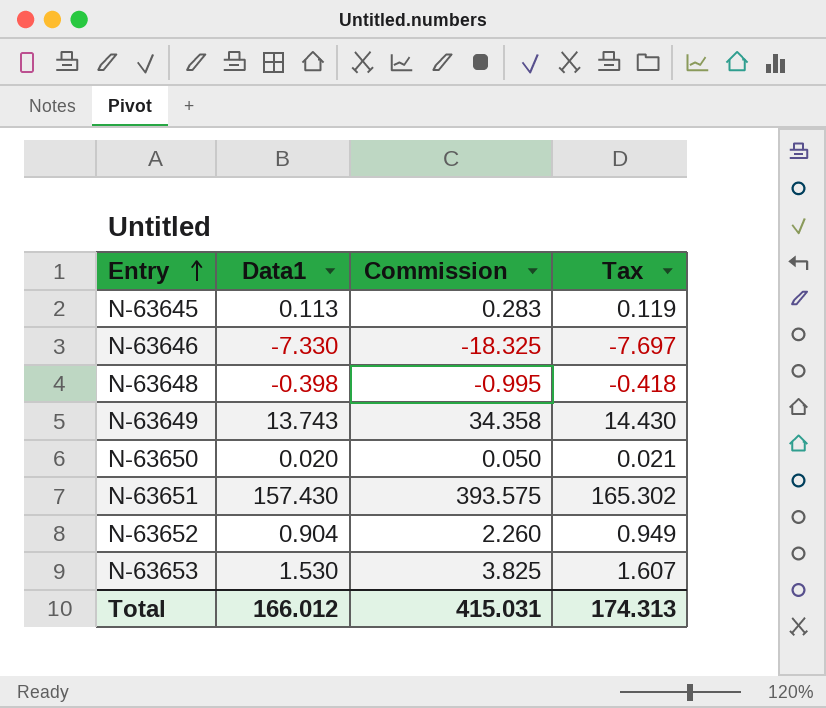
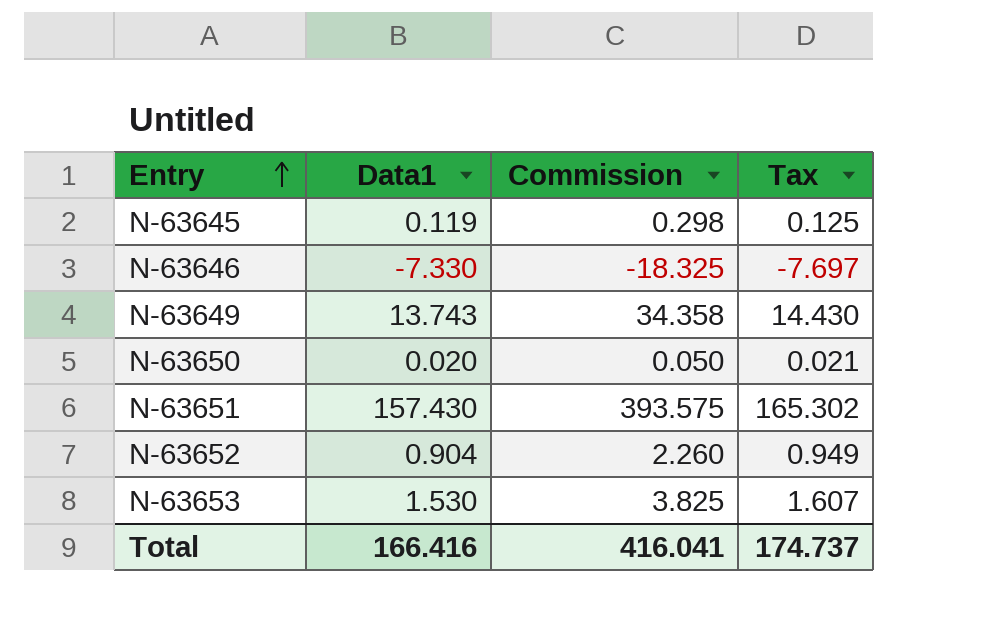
row N-63648: -0.398 | -0.995 | -0.418 -> none
N-63645 | Data1: 0.113 -> 0.119
N-63645 | Commission: 0.283 -> 0.298
N-63645 | Tax: 0.119 -> 0.125
Total | Data1: 166.012 -> 166.416
Total | Commission: 415.031 -> 416.041
Total | Tax: 174.313 -> 174.737

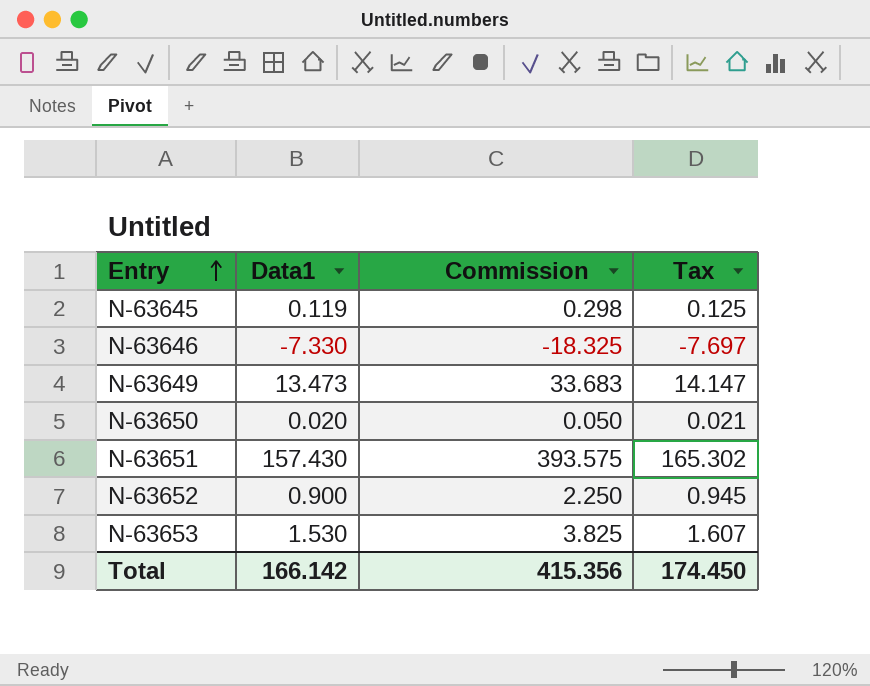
N-63649 | Data1: 13.743 -> 13.473
N-63649 | Commission: 34.358 -> 33.683
N-63649 | Tax: 14.430 -> 14.147
N-63652 | Data1: 0.904 -> 0.900
N-63652 | Commission: 2.260 -> 2.250
N-63652 | Tax: 0.949 -> 0.945
Total | Data1: 166.416 -> 166.142
Total | Commission: 416.041 -> 415.356
Total | Tax: 174.737 -> 174.450

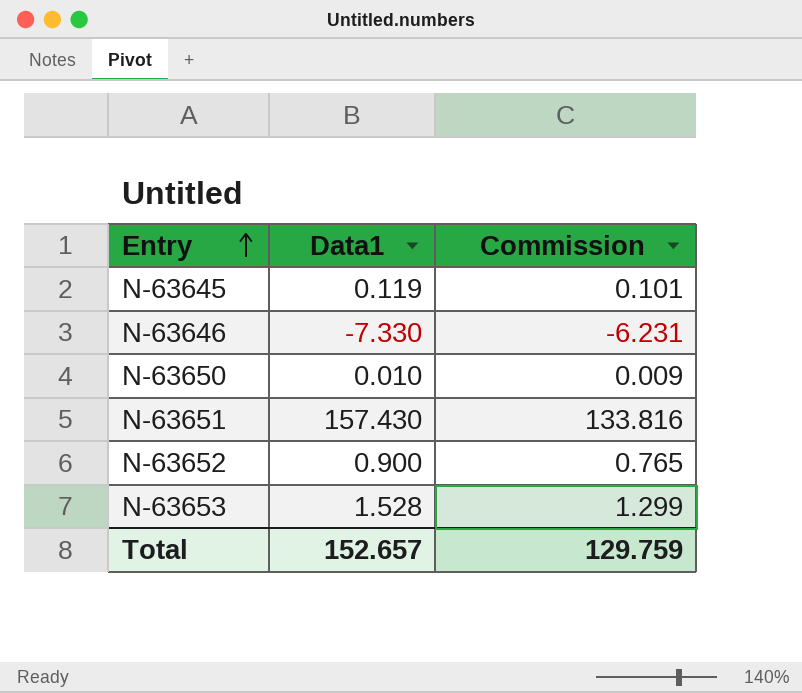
column Tax | formula: [Data1] * 1.05 -> none
column Commission | formula: [Data1] * 2.5 -> [Data1] * 0.85
row N-63649: 13.473 | 33.683 | 14.147 -> none
N-63650 | Data1: 0.020 -> 0.010
N-63653 | Data1: 1.530 -> 1.528
Total | Data1: 166.142 -> 152.657
Total | Commission: 415.356 -> 129.759

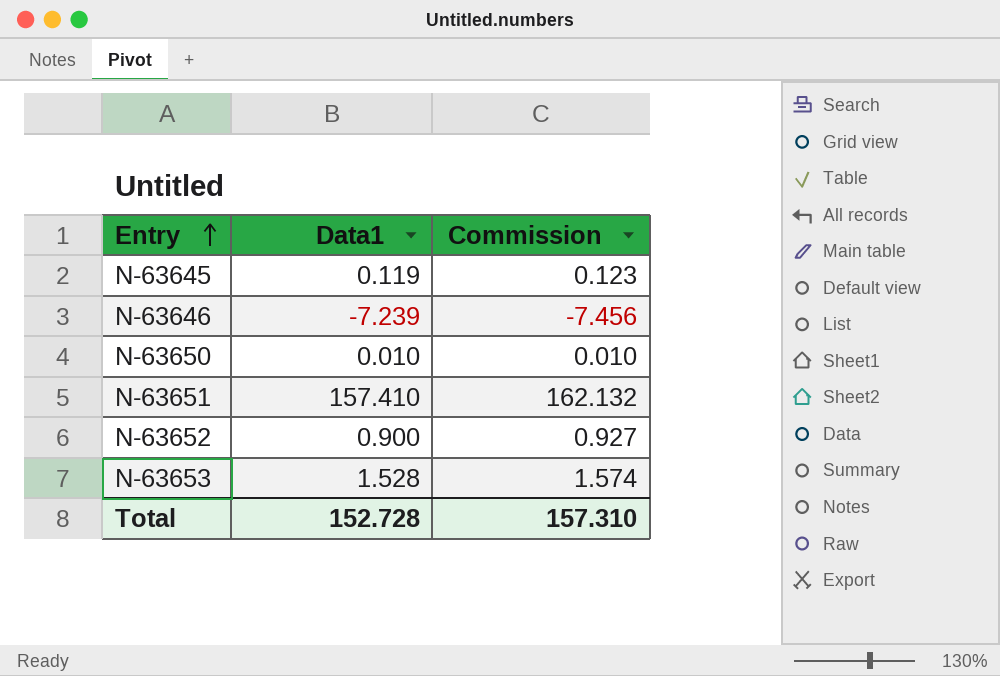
column Commission | formula: [Data1] * 0.85 -> [Data1] * 1.03
N-63646 | Data1: -7.330 -> -7.239
N-63651 | Data1: 157.430 -> 157.410
Total | Data1: 152.657 -> 152.728
Total | Commission: 129.759 -> 157.310

